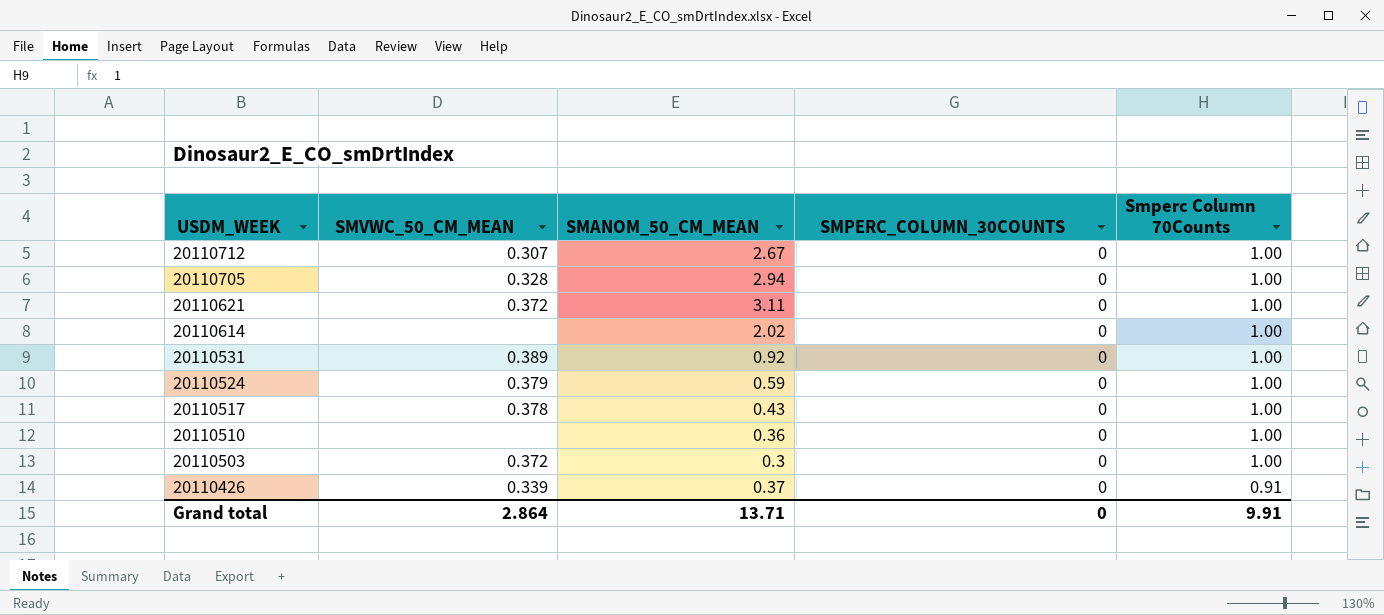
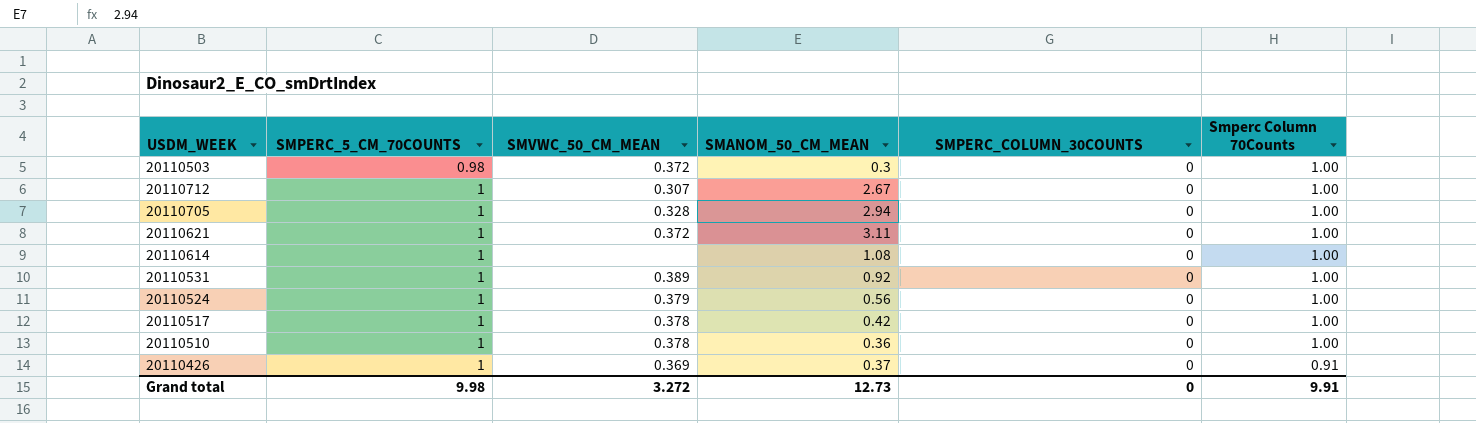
row order: USDM_WEEK descending -> SMPERC_5_CM_70COUNTS ascending
column SMPERC_5_CM_70COUNTS | position: none -> 2
20110614 | SMANOM_50_CM_MEAN: 2.02 -> 1.08
20110524 | SMANOM_50_CM_MEAN: 0.59 -> 0.56
20110517 | SMANOM_50_CM_MEAN: 0.43 -> 0.42
20110510 | SMVWC_50_CM_MEAN: none -> 0.378
20110426 | SMVWC_50_CM_MEAN: 0.339 -> 0.369
Grand total | SMVWC_50_CM_MEAN: 2.864 -> 3.272
Grand total | SMANOM_50_CM_MEAN: 13.71 -> 12.73

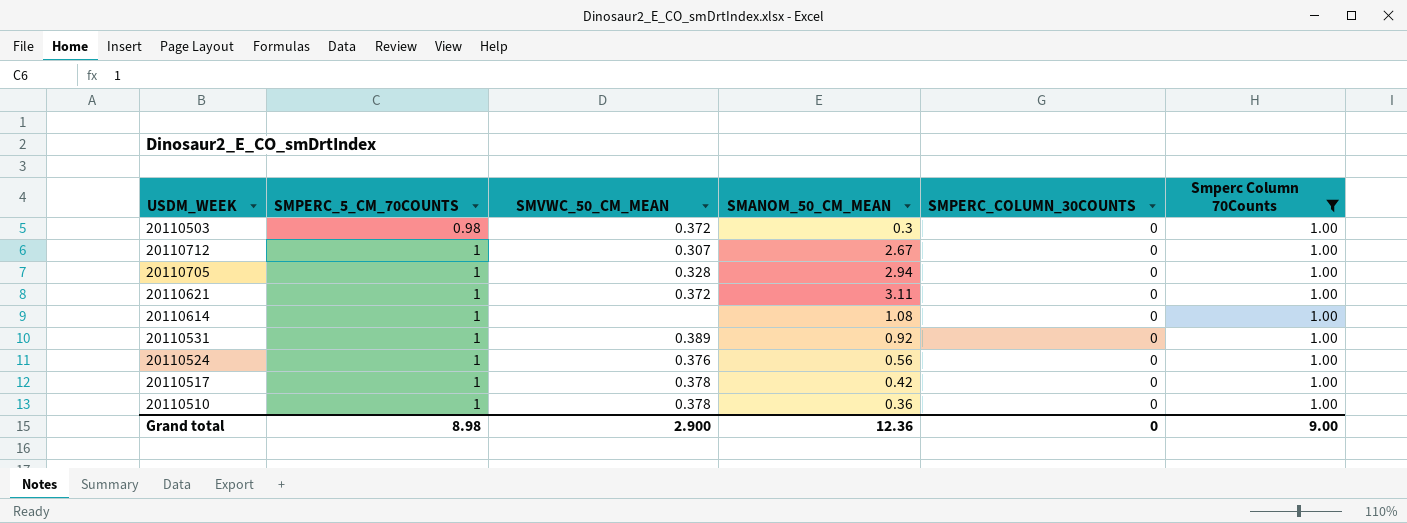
filter: none -> Smperc Column 70Counts = 1.00
20110524 | SMVWC_50_CM_MEAN: 0.379 -> 0.376
Grand total | SMPERC_5_CM_70COUNTS: 9.98 -> 8.98
Grand total | SMVWC_50_CM_MEAN: 3.272 -> 2.900
Grand total | SMANOM_50_CM_MEAN: 12.73 -> 12.36
Grand total | Smperc Column 70Counts: 9.91 -> 9.00

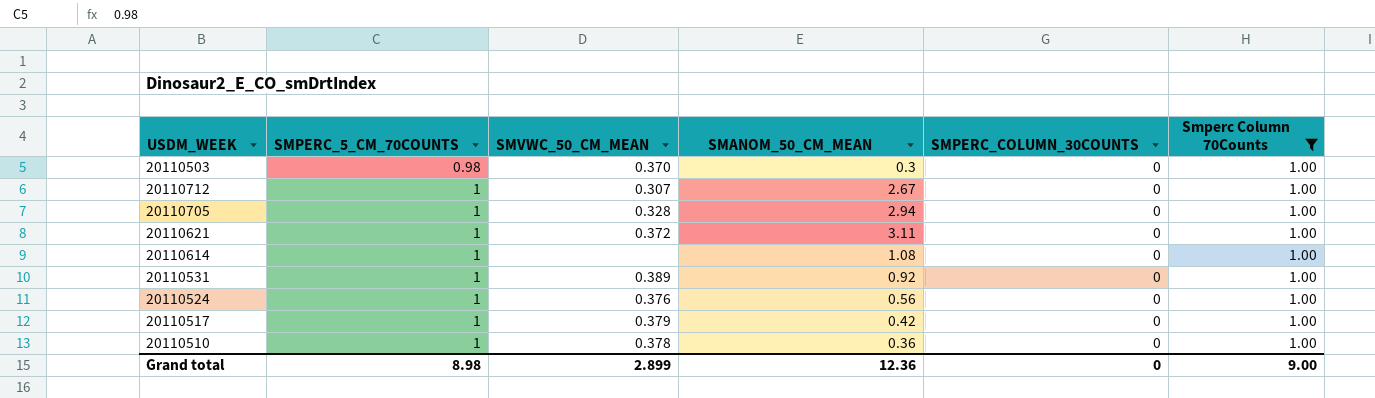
20110503 | SMVWC_50_CM_MEAN: 0.372 -> 0.370
20110517 | SMVWC_50_CM_MEAN: 0.378 -> 0.379
Grand total | SMVWC_50_CM_MEAN: 2.900 -> 2.899

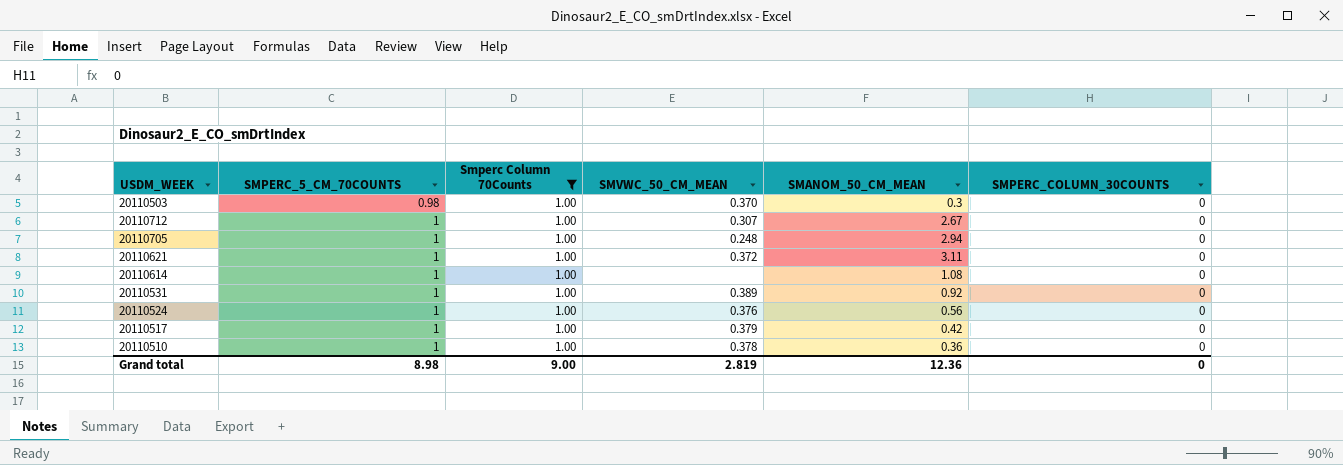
column Smperc Column 70Counts | position: 6 -> 3
20110705 | SMVWC_50_CM_MEAN: 0.328 -> 0.248
Grand total | SMVWC_50_CM_MEAN: 2.899 -> 2.819

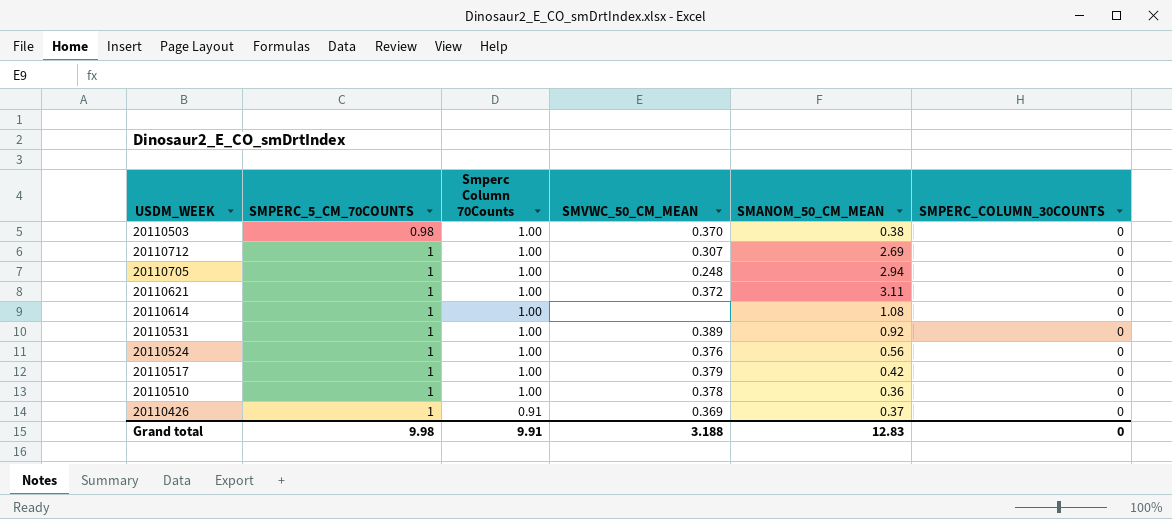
filter: Smperc Column 70Counts = 1.00 -> none
20110503 | SMANOM_50_CM_MEAN: 0.3 -> 0.38
20110712 | SMANOM_50_CM_MEAN: 2.67 -> 2.69
Grand total | SMPERC_5_CM_70COUNTS: 8.98 -> 9.98
Grand total | Smperc Column 70Counts: 9.00 -> 9.91
Grand total | SMVWC_50_CM_MEAN: 2.819 -> 3.188
Grand total | SMANOM_50_CM_MEAN: 12.36 -> 12.83

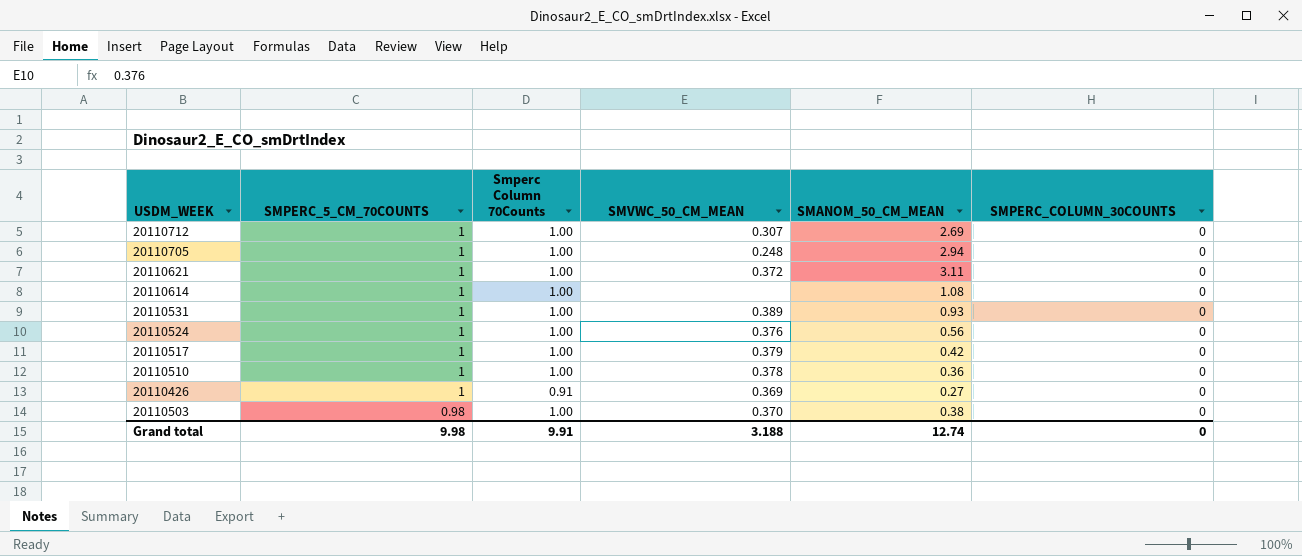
row order: SMPERC_5_CM_70COUNTS ascending -> SMPERC_5_CM_70COUNTS descending
20110531 | SMANOM_50_CM_MEAN: 0.92 -> 0.93
20110426 | SMANOM_50_CM_MEAN: 0.37 -> 0.27
Grand total | SMANOM_50_CM_MEAN: 12.83 -> 12.74

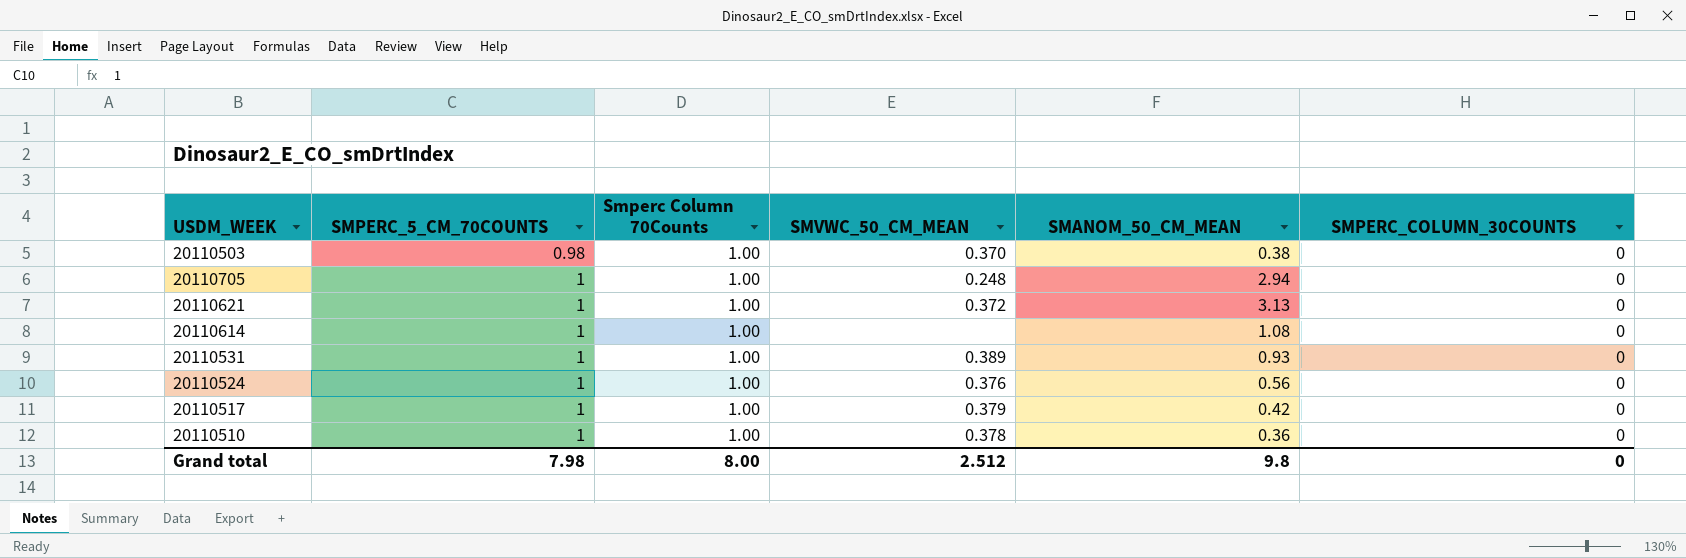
row order: SMPERC_5_CM_70COUNTS descending -> SMPERC_5_CM_70COUNTS ascending
row 20110712: 1 | 1.00 | 0.307 | 2.69 | 0 -> none
row 20110426: 1 | 0.91 | 0.369 | 0.27 | 0 -> none
20110621 | SMANOM_50_CM_MEAN: 3.11 -> 3.13
Grand total | SMPERC_5_CM_70COUNTS: 9.98 -> 7.98
Grand total | Smperc Column 70Counts: 9.91 -> 8.00
Grand total | SMVWC_50_CM_MEAN: 3.188 -> 2.512
Grand total | SMANOM_50_CM_MEAN: 12.74 -> 9.8

